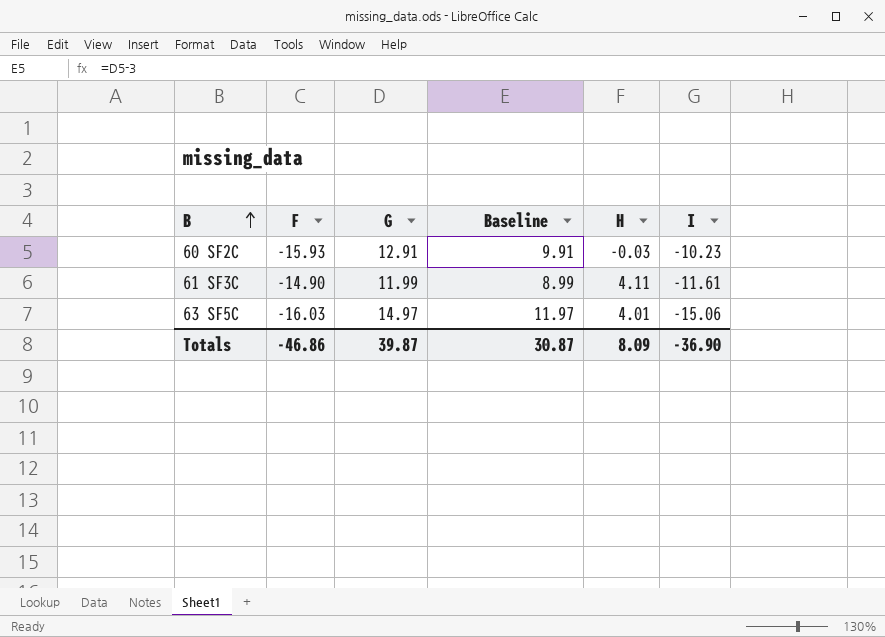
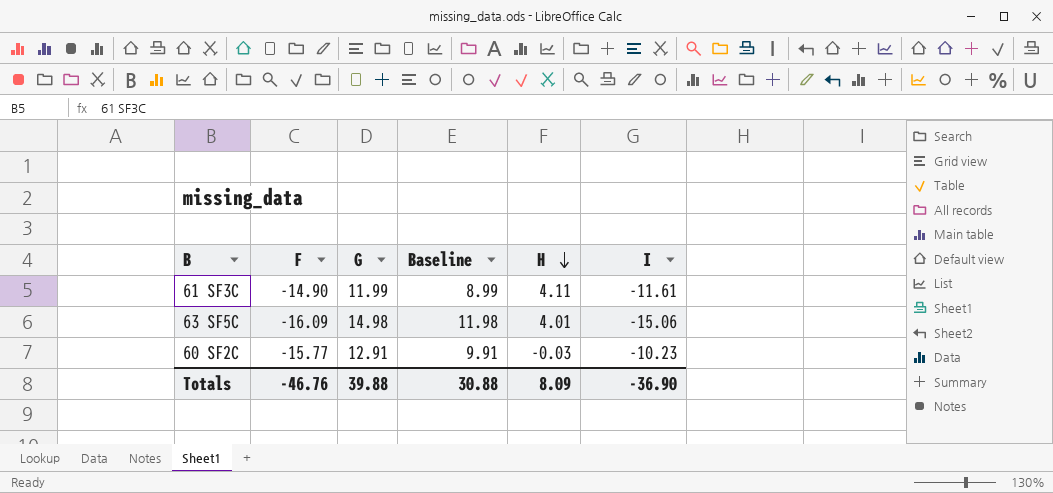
row order: B ascending -> H descending
63 SF5C | F: -16.03 -> -16.09
63 SF5C | G: 14.97 -> 14.98
63 SF5C | Baseline: 11.97 -> 11.98
60 SF2C | F: -15.93 -> -15.77
Totals | F: -46.86 -> -46.76
Totals | G: 39.87 -> 39.88
Totals | Baseline: 30.87 -> 30.88

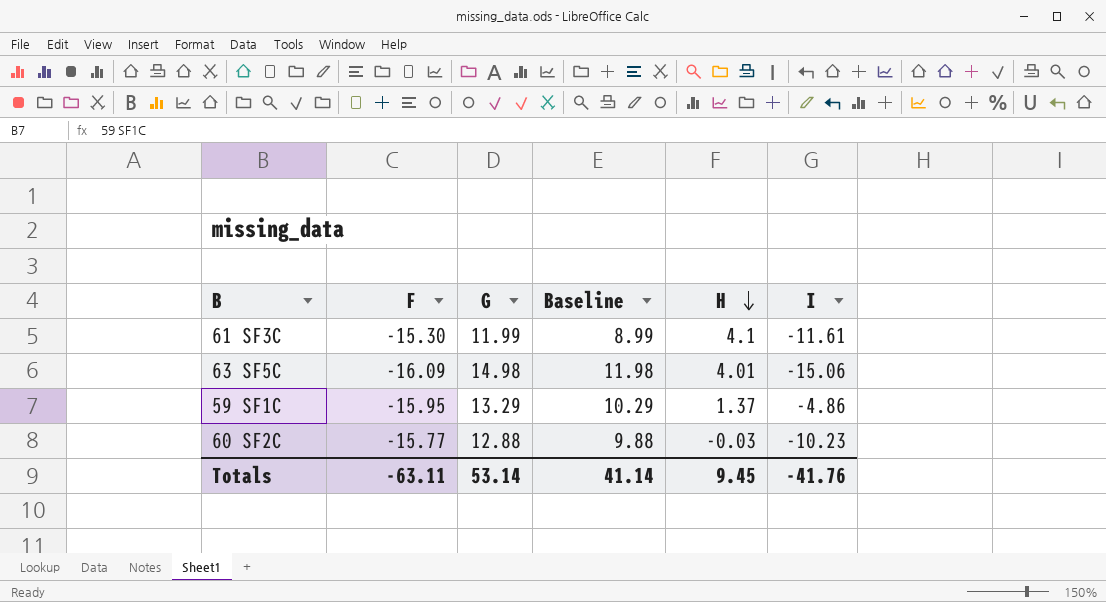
61 SF3C | F: -14.90 -> -15.30
61 SF3C | H: 4.11 -> 4.1
row 59 SF1C: none -> -15.95 | 13.29 | 10.29 | 1.37 | -4.86
60 SF2C | G: 12.91 -> 12.88
60 SF2C | Baseline: 9.91 -> 9.88
Totals | F: -46.76 -> -63.11
Totals | G: 39.88 -> 53.14
Totals | Baseline: 30.88 -> 41.14
Totals | H: 8.09 -> 9.45
Totals | I: -36.90 -> -41.76

